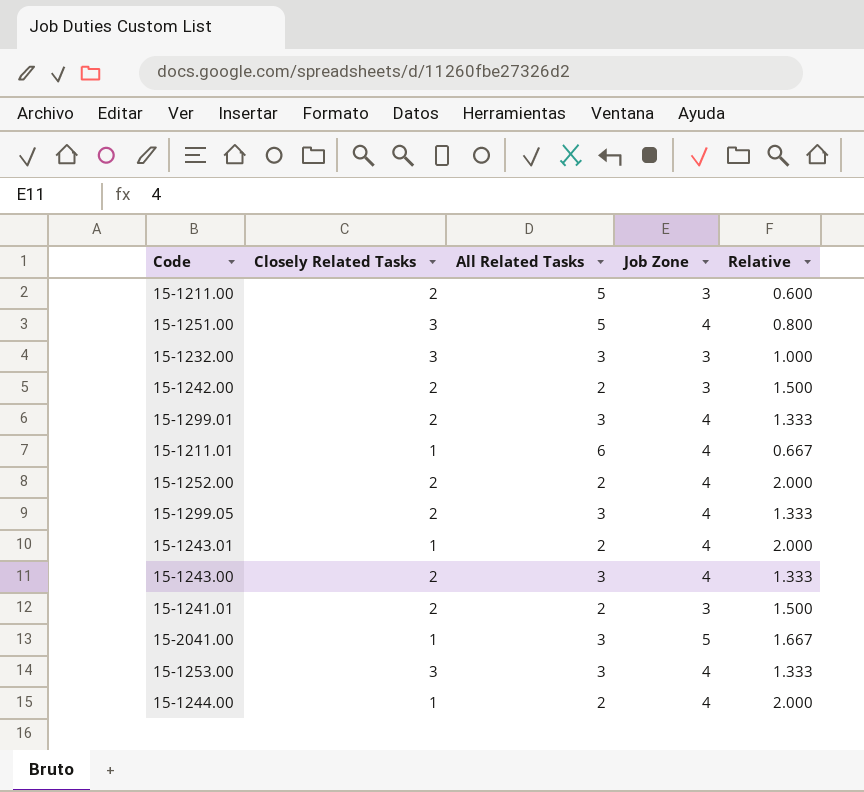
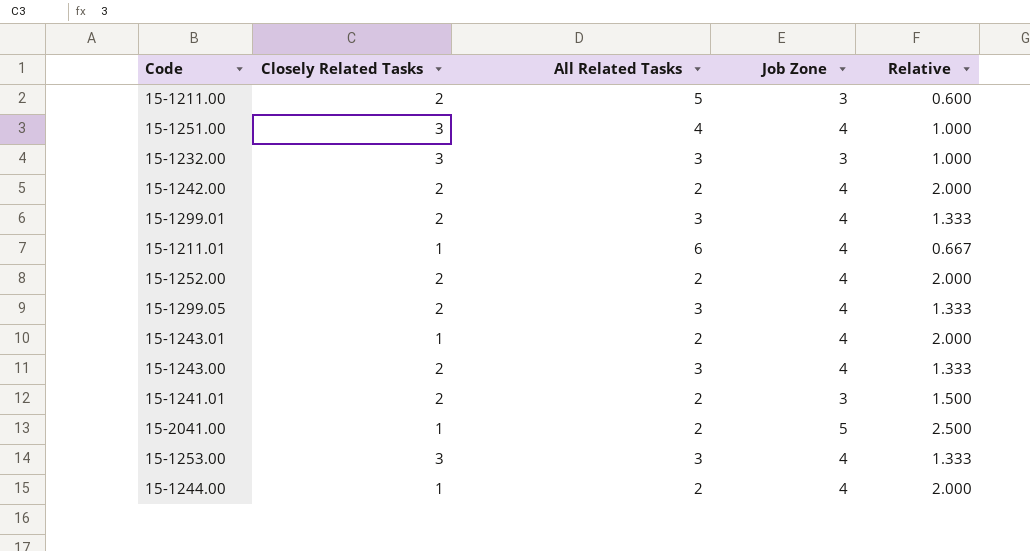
15-1251.00 | All Related Tasks: 5 -> 4
15-1251.00 | Relative: 0.800 -> 1.000
15-1242.00 | Job Zone: 3 -> 4
15-1242.00 | Relative: 1.500 -> 2.000
15-2041.00 | All Related Tasks: 3 -> 2
15-2041.00 | Relative: 1.667 -> 2.500

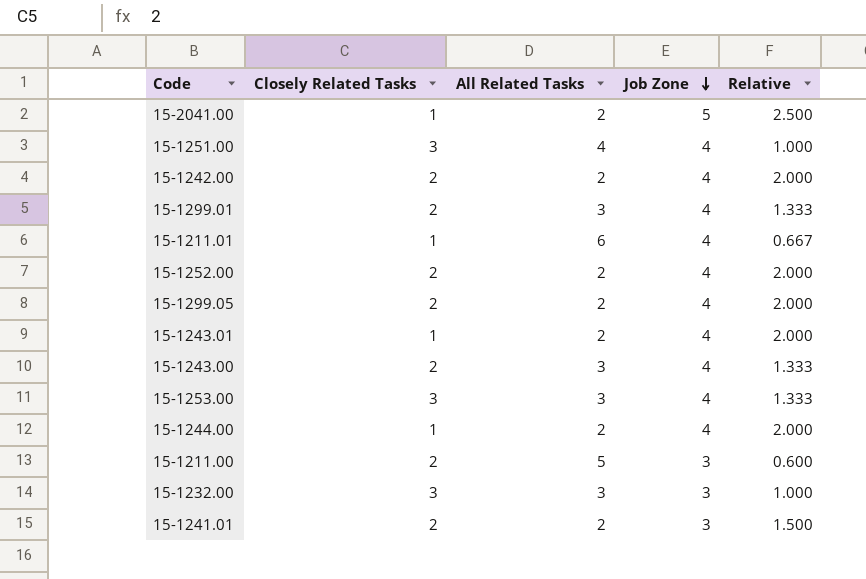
row order: none -> Job Zone descending
15-1299.05 | All Related Tasks: 3 -> 2
15-1299.05 | Relative: 1.333 -> 2.000

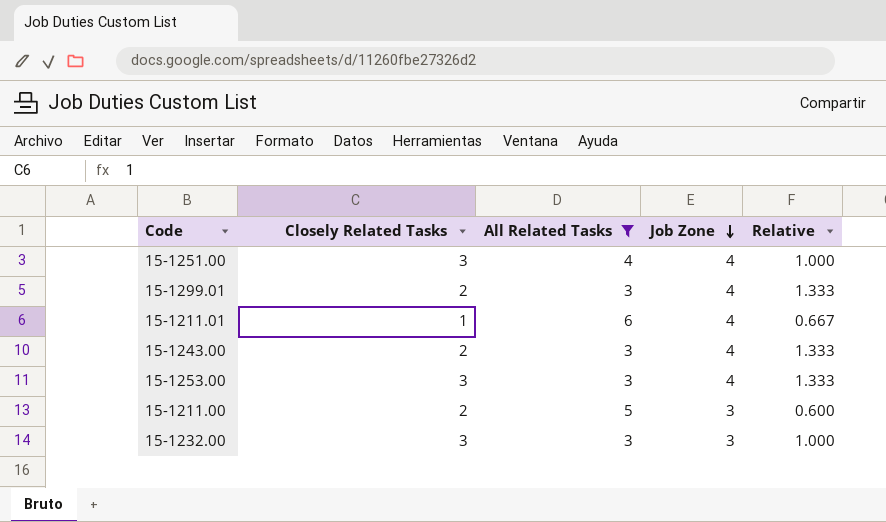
filter: none -> All Related Tasks != 2

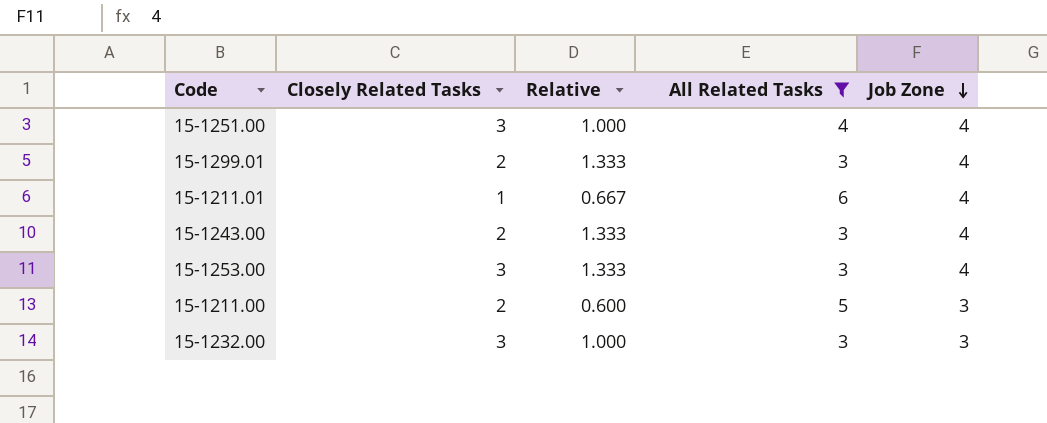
column Relative | position: 5 -> 3

